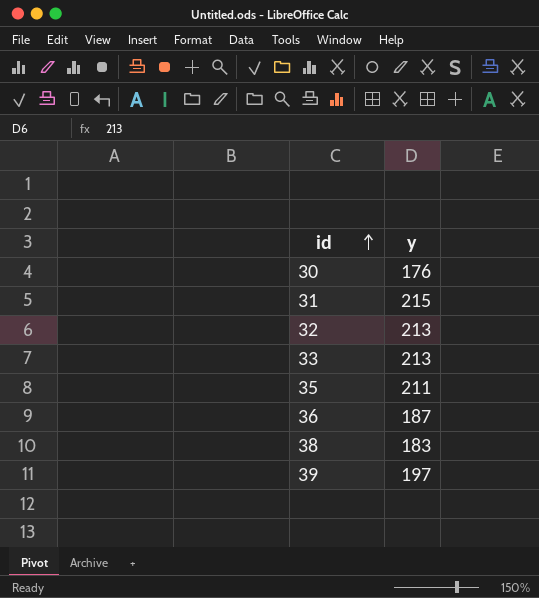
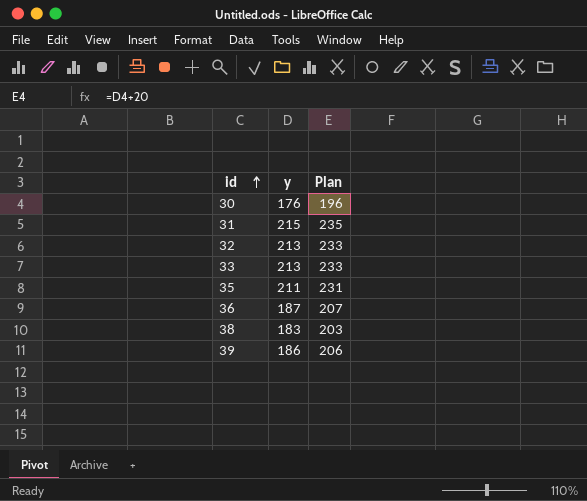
column Plan | formula: none -> [y] + 20
39 | y: 197 -> 186

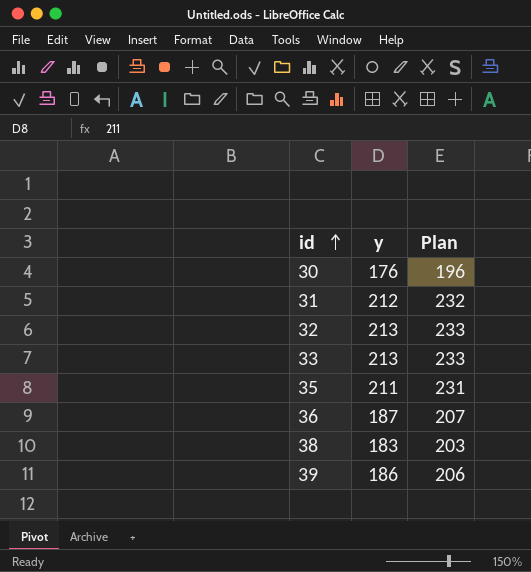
31 | y: 215 -> 212
31 | Plan: 235 -> 232

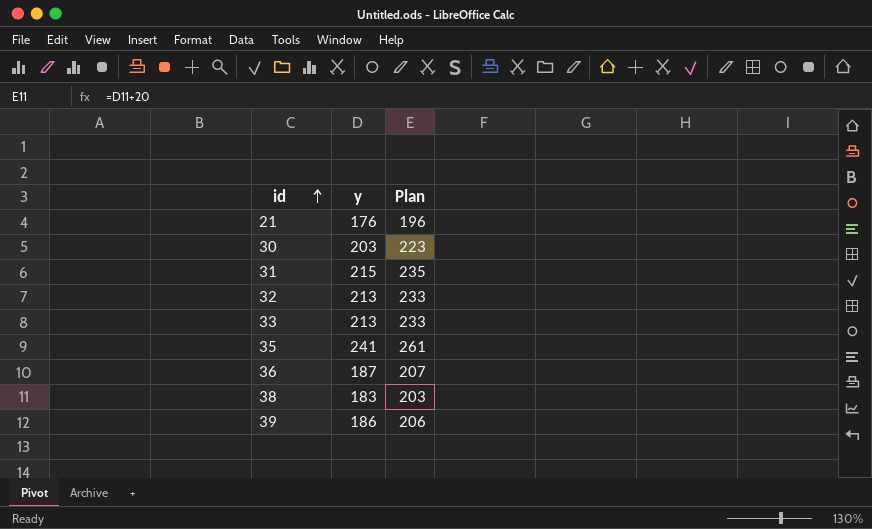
row 21: none -> 176 | 196
30 | y: 176 -> 203
30 | Plan: 196 -> 223
31 | y: 212 -> 215
31 | Plan: 232 -> 235
35 | y: 211 -> 241
35 | Plan: 231 -> 261

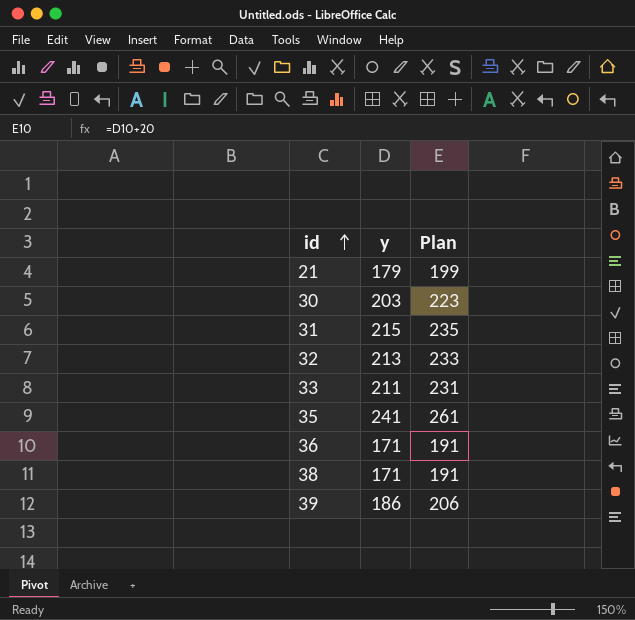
21 | y: 176 -> 179
21 | Plan: 196 -> 199
33 | y: 213 -> 211
33 | Plan: 233 -> 231
36 | y: 187 -> 171
36 | Plan: 207 -> 191
38 | y: 183 -> 171
38 | Plan: 203 -> 191

